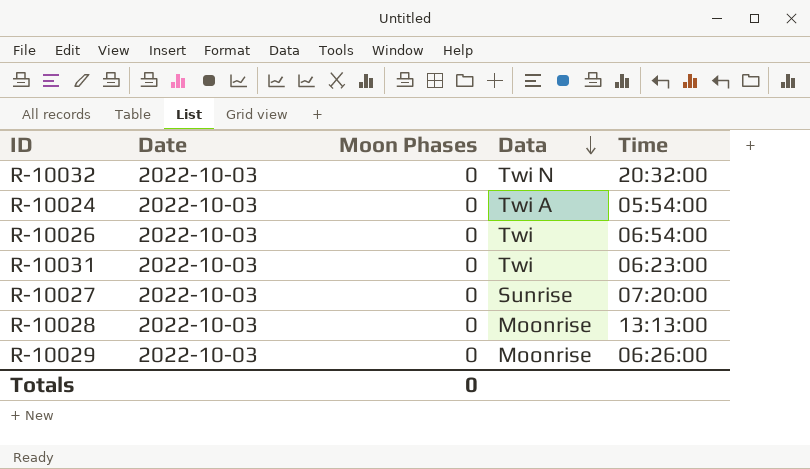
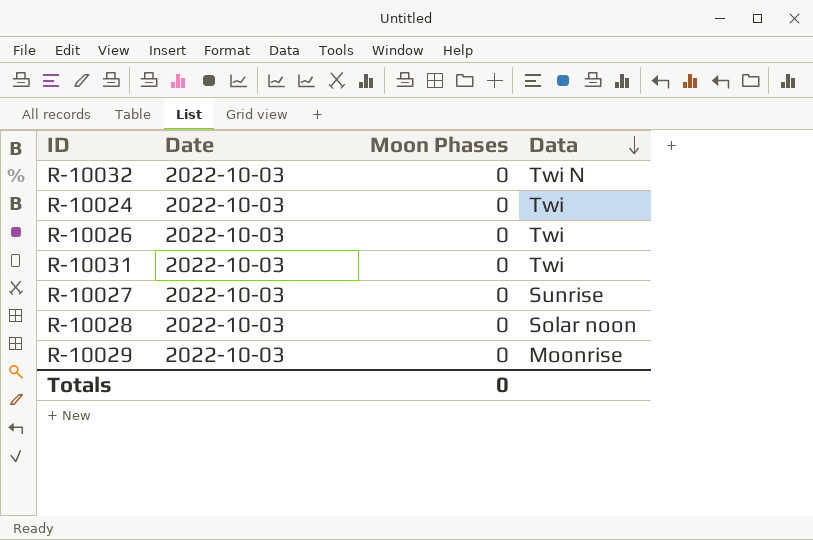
column Time | position: 5 -> none
R-10024 | Data: Twi A -> Twi
R-10028 | Data: Moonrise -> Solar noon

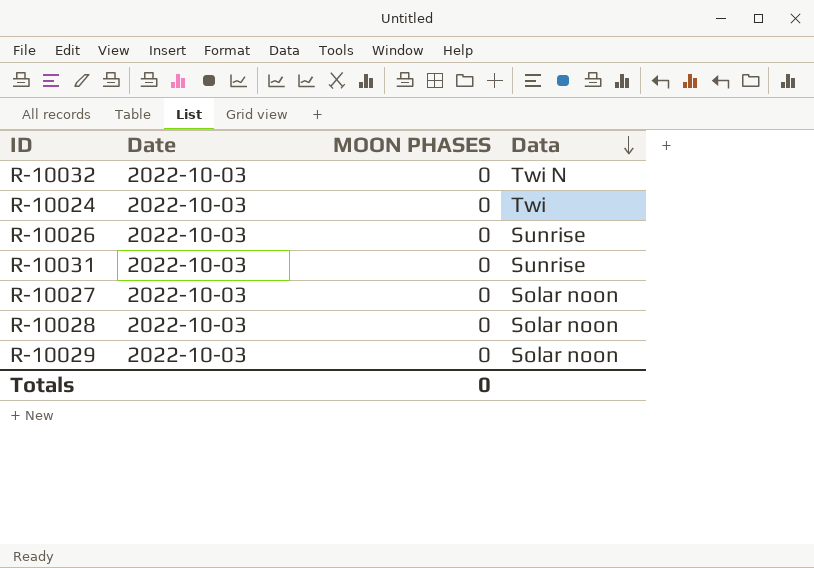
column name: Moon Phases -> MOON PHASES
R-10026 | Data: Twi -> Sunrise
R-10031 | Data: Twi -> Sunrise
R-10027 | Data: Sunrise -> Solar noon
R-10029 | Data: Moonrise -> Solar noon

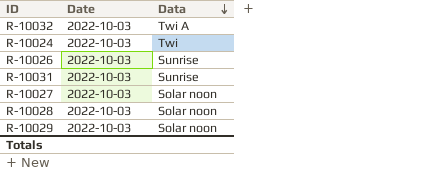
column MOON PHASES | position: 3 -> none
R-10032 | Data: Twi N -> Twi A

